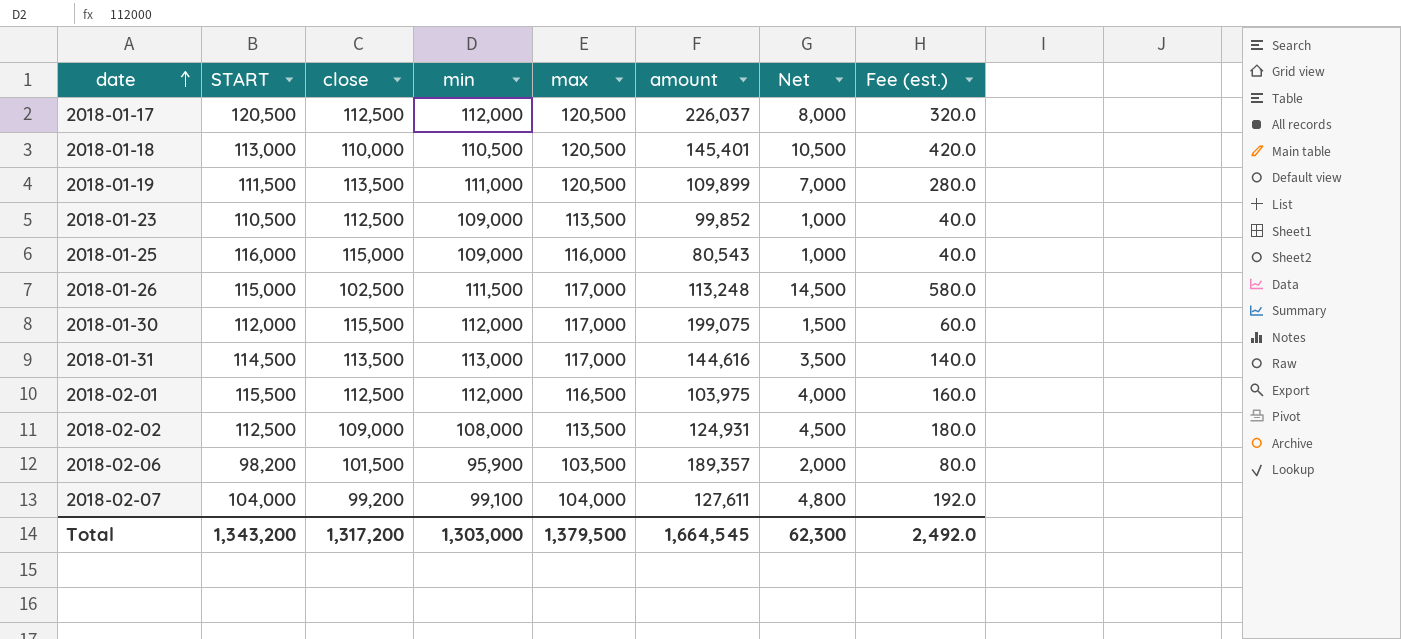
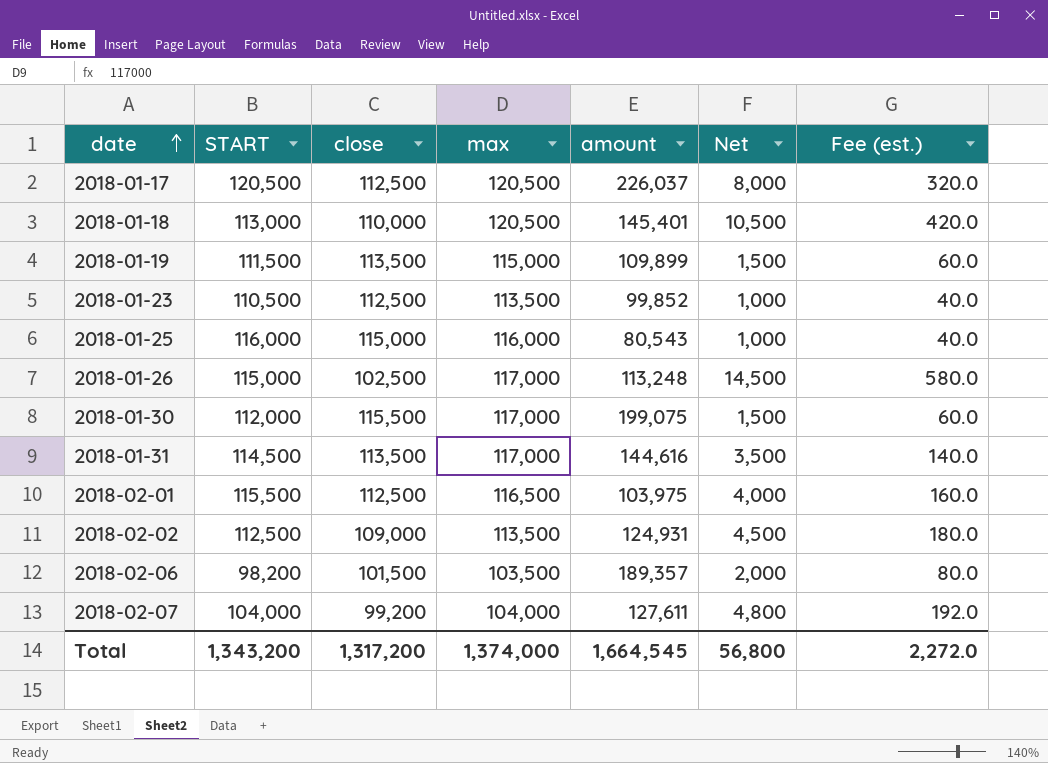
column min | position: 4 -> none
2018-01-19 | max: 120,500 -> 115,000
2018-01-19 | Net: 7,000 -> 1,500
2018-01-19 | Fee (est.): 280.0 -> 60.0
Total | max: 1,379,500 -> 1,374,000
Total | Net: 62,300 -> 56,800
Total | Fee (est.): 2,492.0 -> 2,272.0

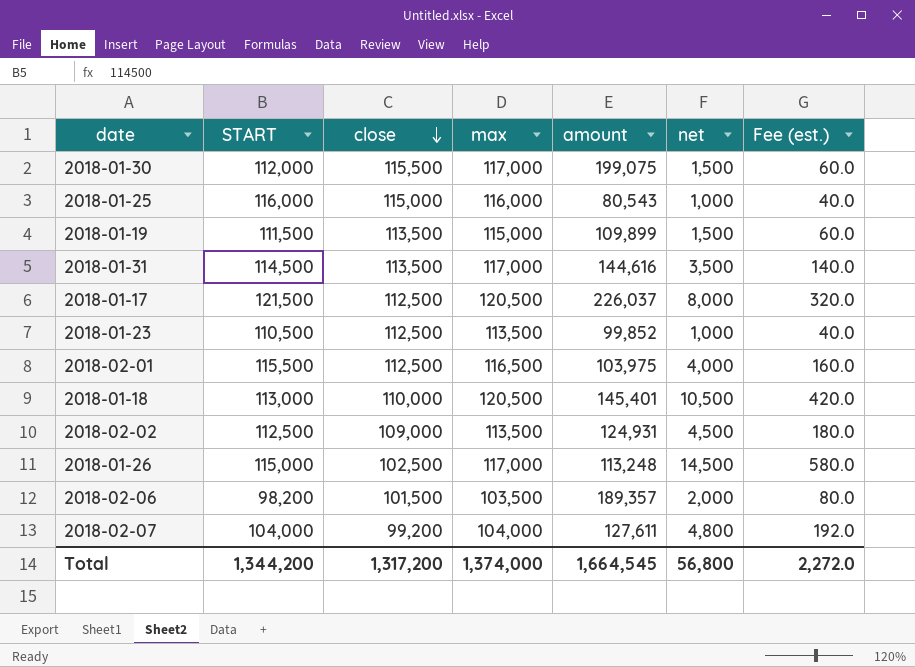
row order: date ascending -> close descending
column name: Net -> net
2018-01-17 | START: 120,500 -> 121,500
Total | START: 1,343,200 -> 1,344,200

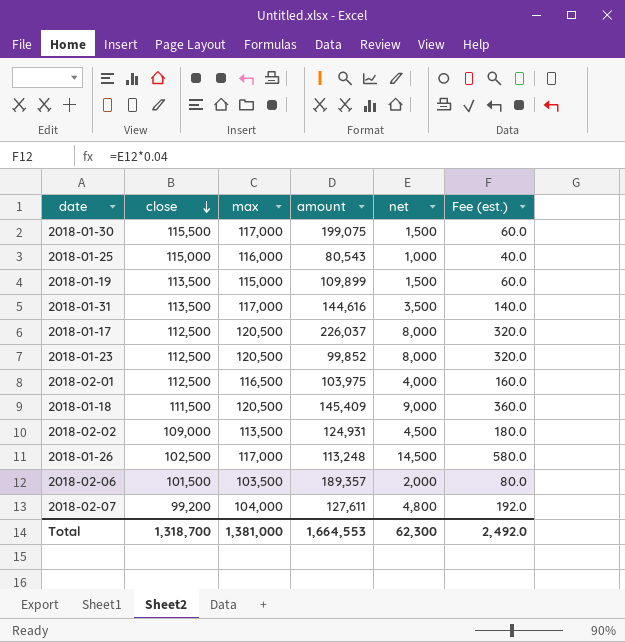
column START | position: 2 -> none
2018-01-23 | max: 113,500 -> 120,500
2018-01-23 | net: 1,000 -> 8,000
2018-01-23 | Fee (est.): 40.0 -> 320.0
2018-01-18 | close: 110,000 -> 111,500
2018-01-18 | amount: 145,401 -> 145,409
2018-01-18 | net: 10,500 -> 9,000
2018-01-18 | Fee (est.): 420.0 -> 360.0
Total | close: 1,317,200 -> 1,318,700
Total | max: 1,374,000 -> 1,381,000
Total | amount: 1,664,545 -> 1,664,553
Total | net: 56,800 -> 62,300
Total | Fee (est.): 2,272.0 -> 2,492.0

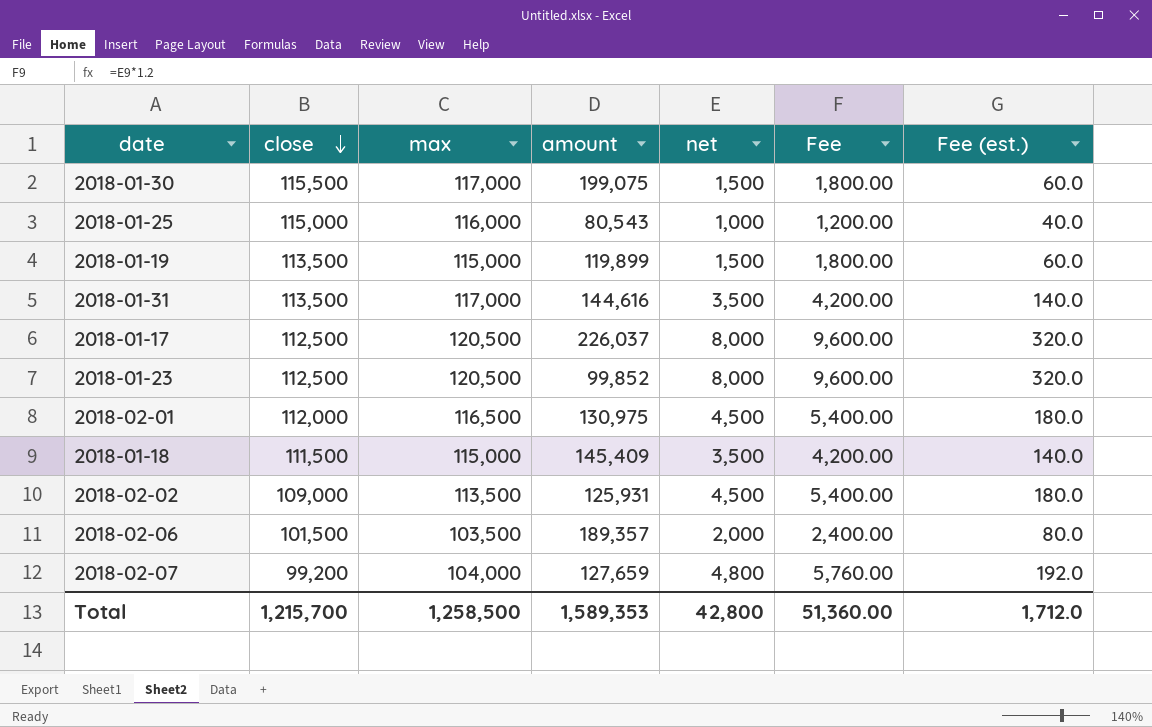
column Fee | formula: none -> [net] * 1.2
row 2018-01-26: 102,500 | 117,000 | 113,248 | 14,500 | 580.0 -> none
2018-01-19 | amount: 109,899 -> 119,899
2018-02-01 | close: 112,500 -> 112,000
2018-02-01 | amount: 103,975 -> 130,975
2018-02-01 | net: 4,000 -> 4,500
2018-02-01 | Fee (est.): 160.0 -> 180.0
2018-01-18 | max: 120,500 -> 115,000
2018-01-18 | net: 9,000 -> 3,500
2018-01-18 | Fee (est.): 360.0 -> 140.0
2018-02-02 | amount: 124,931 -> 125,931
2018-02-07 | amount: 127,611 -> 127,659
Total | close: 1,318,700 -> 1,215,700
Total | max: 1,381,000 -> 1,258,500
Total | amount: 1,664,553 -> 1,589,353
Total | net: 62,300 -> 42,800
Total | Fee (est.): 2,492.0 -> 1,712.0

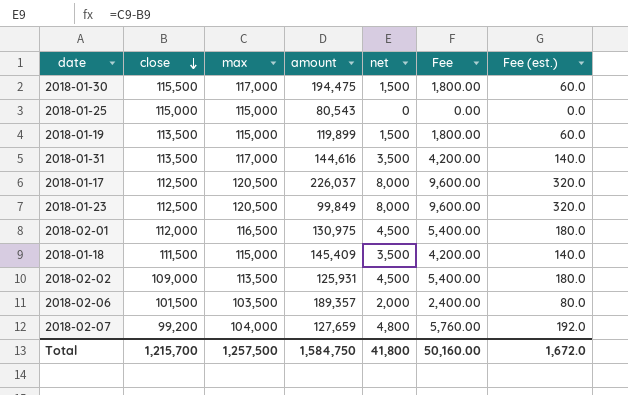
2018-01-30 | amount: 199,075 -> 194,475
2018-01-25 | max: 116,000 -> 115,000
2018-01-25 | net: 1,000 -> 0
2018-01-25 | Fee: 1,200.00 -> 0.00
2018-01-25 | Fee (est.): 40.0 -> 0.0
2018-01-23 | amount: 99,852 -> 99,849
Total | max: 1,258,500 -> 1,257,500
Total | amount: 1,589,353 -> 1,584,750
Total | net: 42,800 -> 41,800
Total | Fee: 51,360.00 -> 50,160.00
Total | Fee (est.): 1,712.0 -> 1,672.0

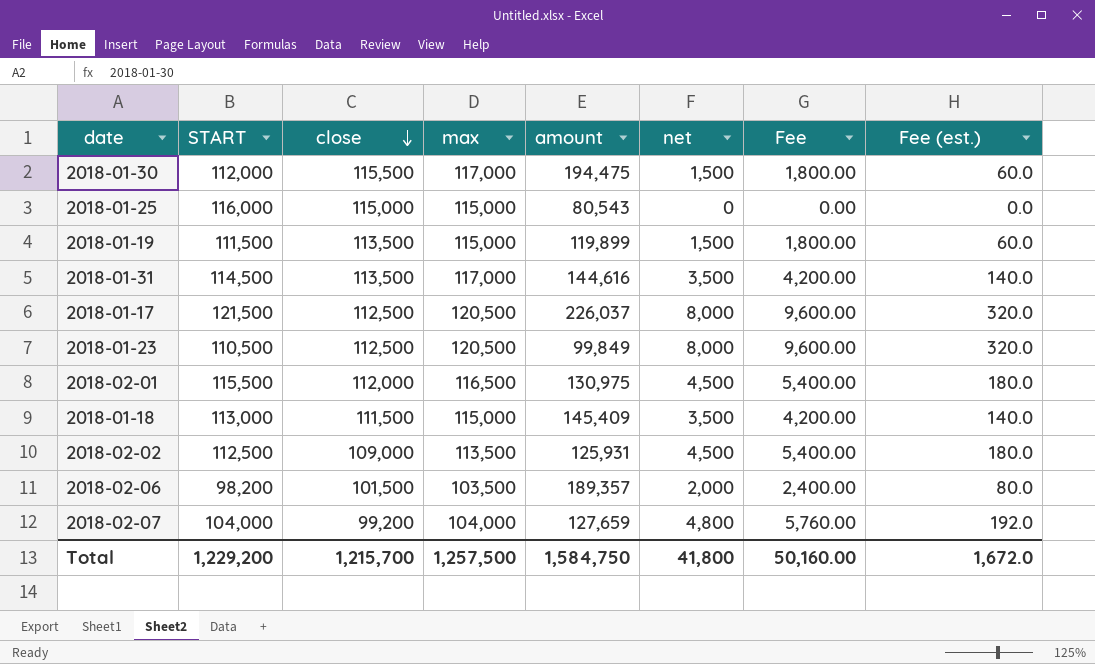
column START | position: none -> 2

